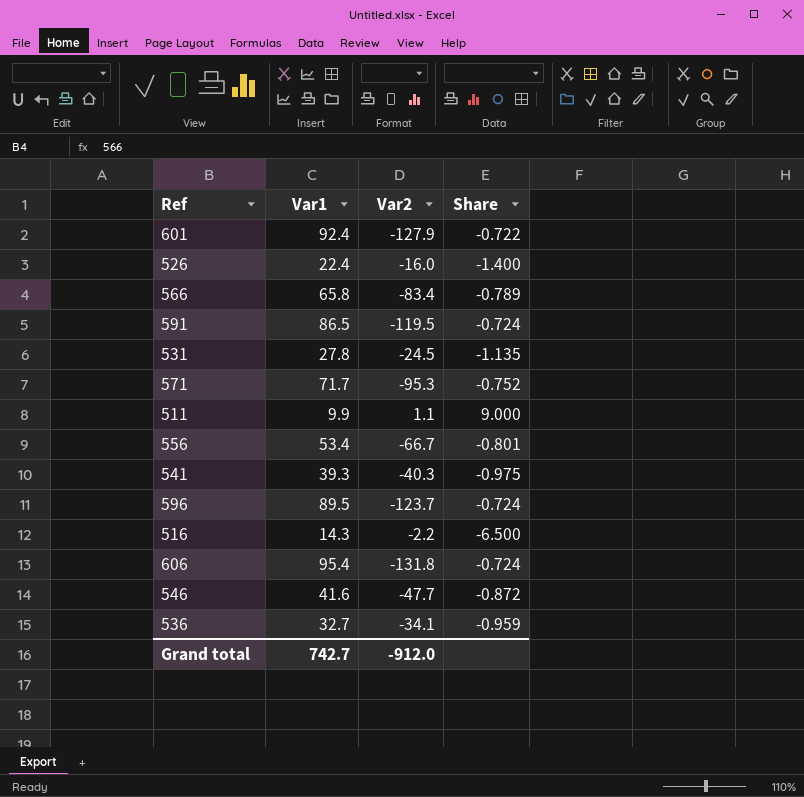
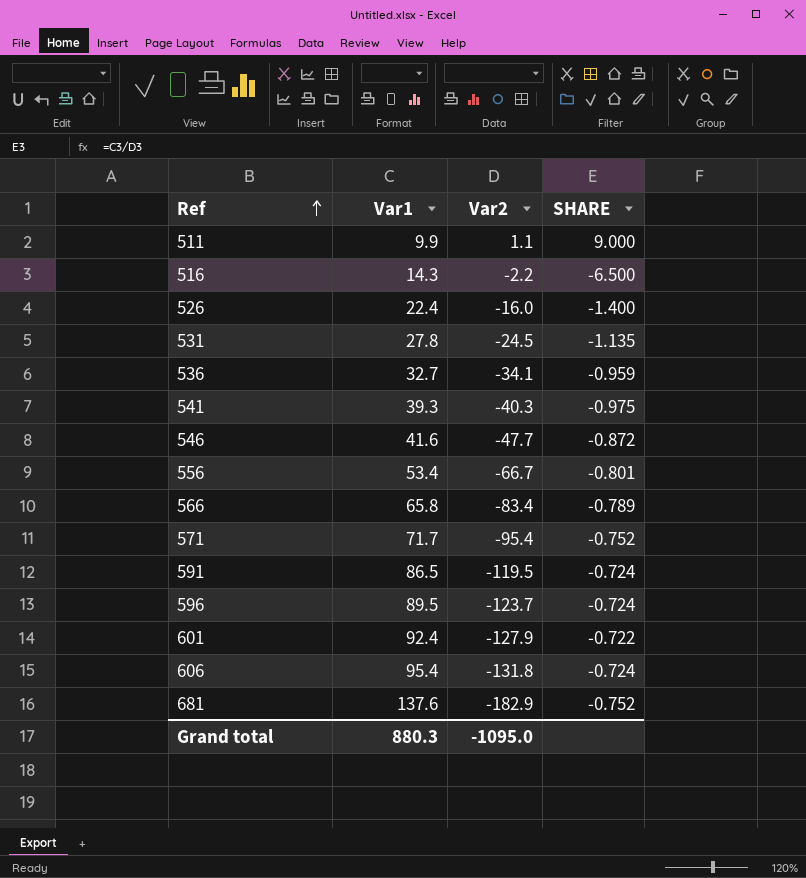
row order: none -> Ref ascending
column name: Share -> SHARE
571 | Var2: -95.3 -> -95.4
row 681: none -> 137.6 | -182.9 | -0.752
Grand total | Var1: 742.7 -> 880.3
Grand total | Var2: -912.0 -> -1095.0

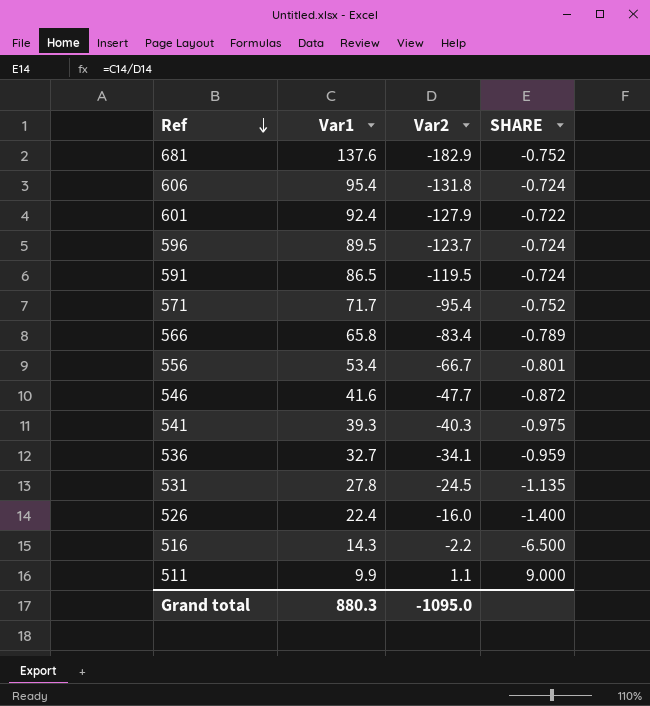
row order: Ref ascending -> Ref descending

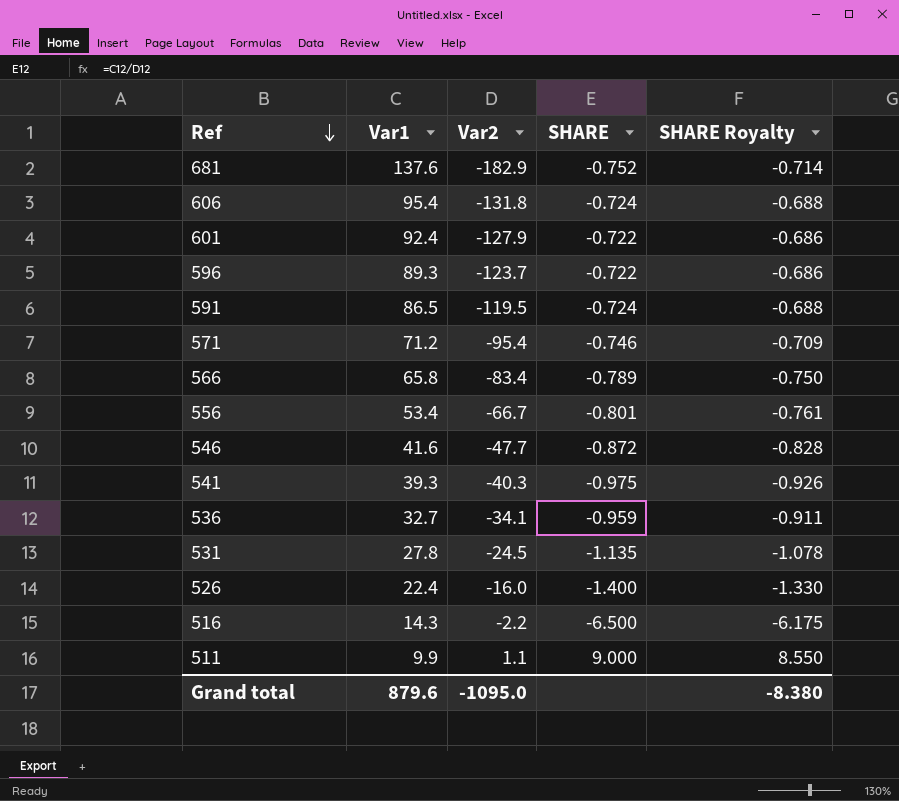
column SHARE Royalty | formula: none -> [SHARE] * 0.95
596 | Var1: 89.5 -> 89.3
596 | SHARE: -0.724 -> -0.722
571 | Var1: 71.7 -> 71.2
571 | SHARE: -0.752 -> -0.746
Grand total | Var1: 880.3 -> 879.6

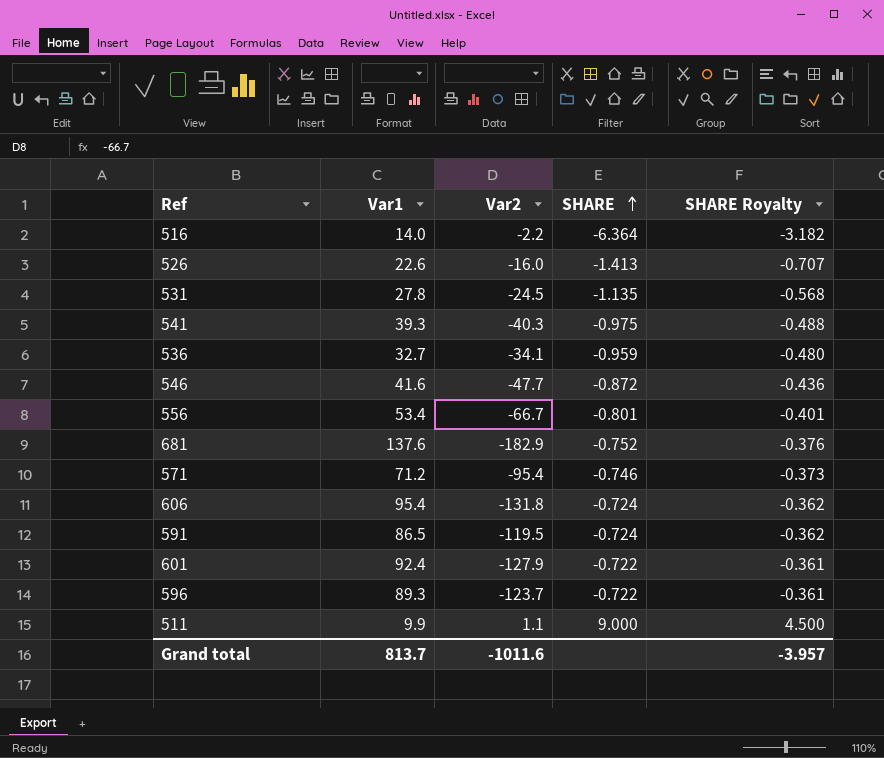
row order: Ref descending -> SHARE ascending
column SHARE Royalty | formula: [SHARE] * 0.95 -> [SHARE] * 0.5
row 566: 65.8 | -83.4 | -0.789 | -0.750 -> none
516 | Var1: 14.3 -> 14.0
516 | SHARE: -6.500 -> -6.364
526 | Var1: 22.4 -> 22.6
526 | SHARE: -1.400 -> -1.413
Grand total | Var1: 879.6 -> 813.7
Grand total | Var2: -1095.0 -> -1011.6
Grand total | SHARE Royalty: -8.380 -> -3.957

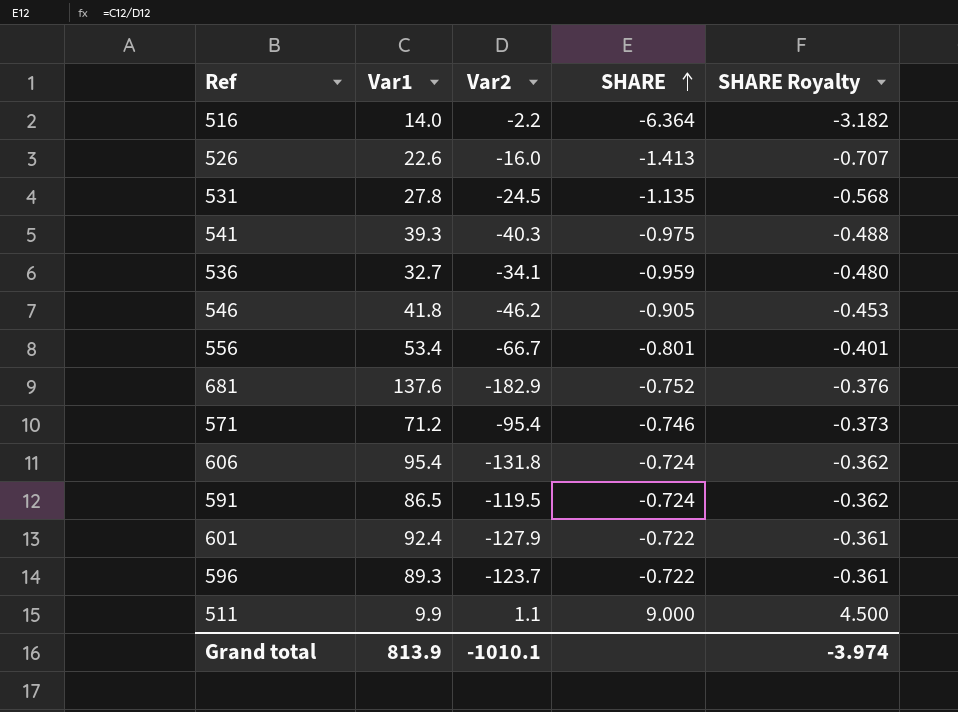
546 | Var1: 41.6 -> 41.8
546 | Var2: -47.7 -> -46.2
546 | SHARE: -0.872 -> -0.905
546 | SHARE Royalty: -0.436 -> -0.453
Grand total | Var1: 813.7 -> 813.9
Grand total | Var2: -1011.6 -> -1010.1
Grand total | SHARE Royalty: -3.957 -> -3.974

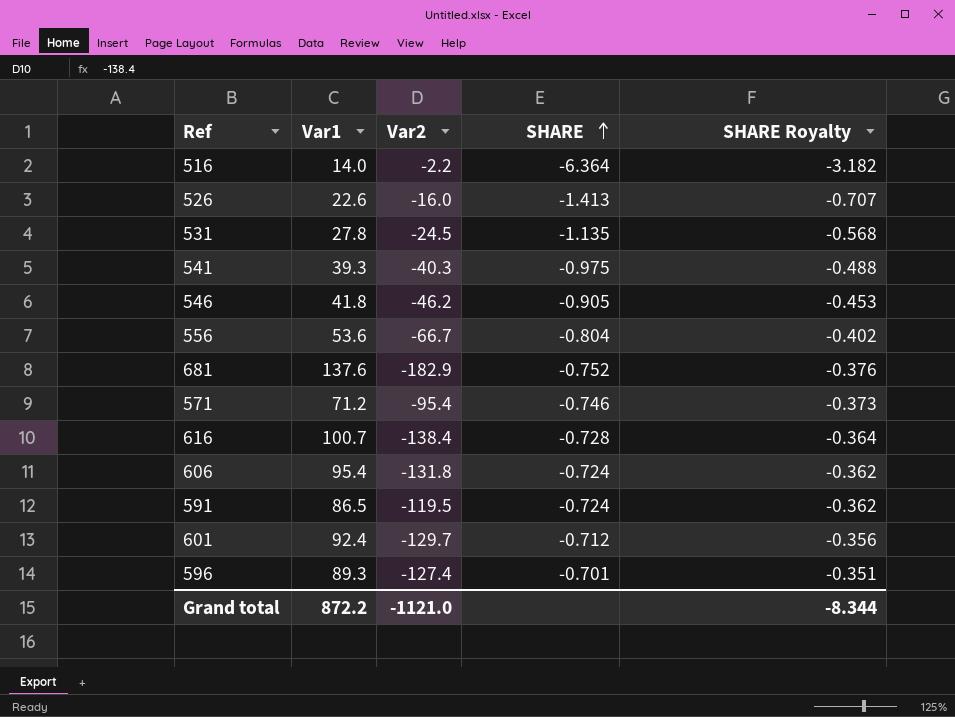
row 536: 32.7 | -34.1 | -0.959 | -0.480 -> none
row 511: 9.9 | 1.1 | 9.000 | 4.500 -> none
556 | Var1: 53.4 -> 53.6
556 | SHARE: -0.801 -> -0.804
556 | SHARE Royalty: -0.401 -> -0.402
row 616: none -> 100.7 | -138.4 | -0.728 | -0.364
601 | Var2: -127.9 -> -129.7
601 | SHARE: -0.722 -> -0.712
601 | SHARE Royalty: -0.361 -> -0.356
596 | Var2: -123.7 -> -127.4
596 | SHARE: -0.722 -> -0.701
596 | SHARE Royalty: -0.361 -> -0.351
Grand total | Var1: 813.9 -> 872.2
Grand total | Var2: -1010.1 -> -1121.0
Grand total | SHARE Royalty: -3.974 -> -8.344

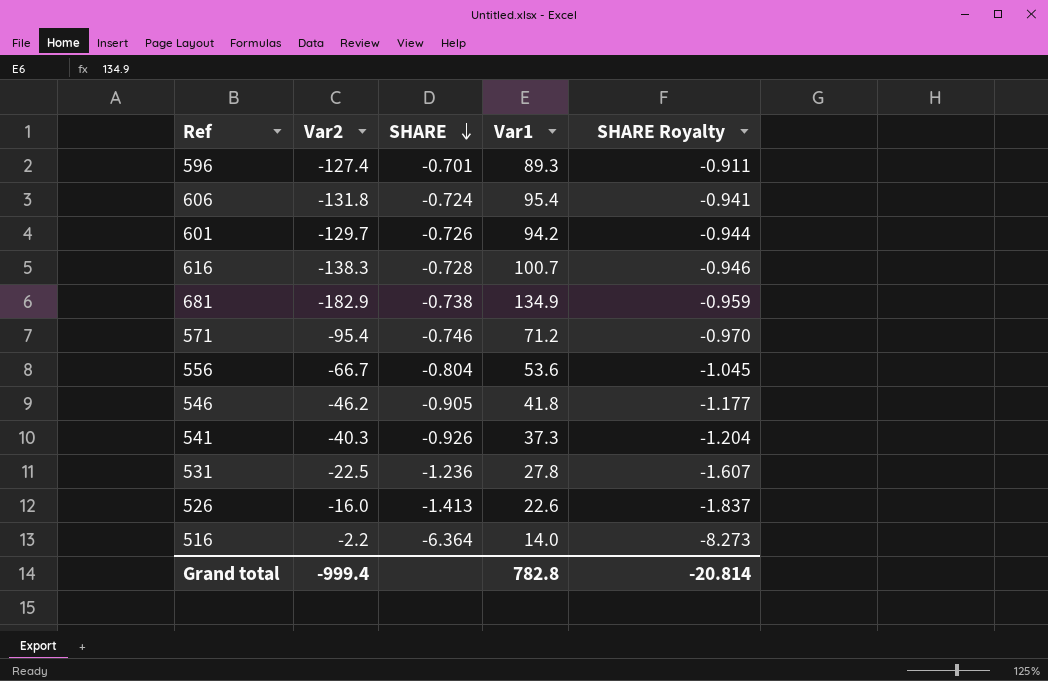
row order: SHARE ascending -> SHARE descending
column Var1 | position: 2 -> 4
column SHARE Royalty | formula: [SHARE] * 0.5 -> [SHARE] * 1.3
row 591: 86.5 | -119.5 | -0.724 | -0.362 -> none
601 | SHARE: -0.712 -> -0.726
601 | Var1: 92.4 -> 94.2
616 | Var2: -138.4 -> -138.3
681 | SHARE: -0.752 -> -0.738
681 | Var1: 137.6 -> 134.9
541 | SHARE: -0.975 -> -0.926
541 | Var1: 39.3 -> 37.3
531 | Var2: -24.5 -> -22.5
531 | SHARE: -1.135 -> -1.236
Grand total | Var2: -1121.0 -> -999.4
Grand total | Var1: 872.2 -> 782.8
Grand total | SHARE Royalty: -8.344 -> -20.814

